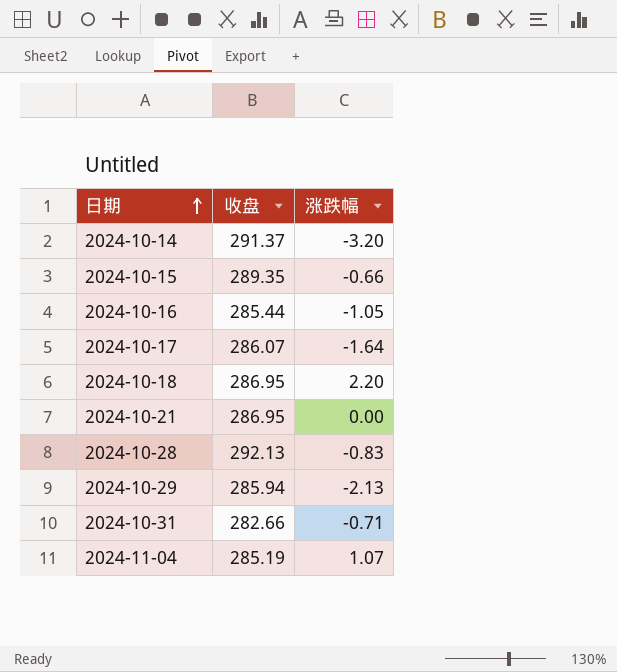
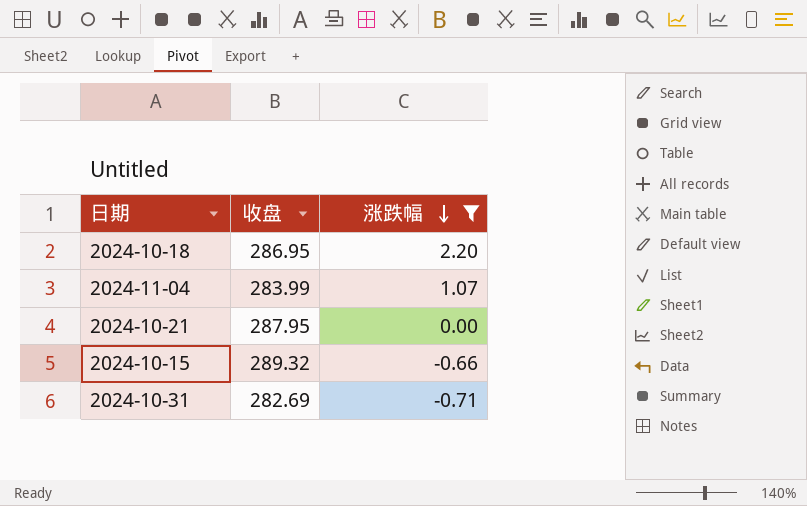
filter: none -> 涨跌幅 >= -0.71
row order: 日期 ascending -> 涨跌幅 descending
2024-11-04 | 收盘: 285.19 -> 283.99
2024-10-21 | 收盘: 286.95 -> 287.95
2024-10-15 | 收盘: 289.35 -> 289.32
2024-10-31 | 收盘: 282.66 -> 282.69

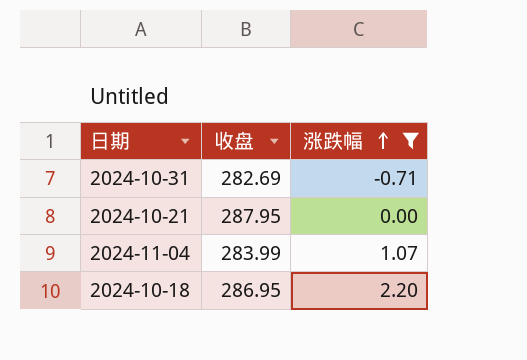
row order: 涨跌幅 descending -> 涨跌幅 ascending
row 2024-10-15: 289.32 | -0.66 -> none

